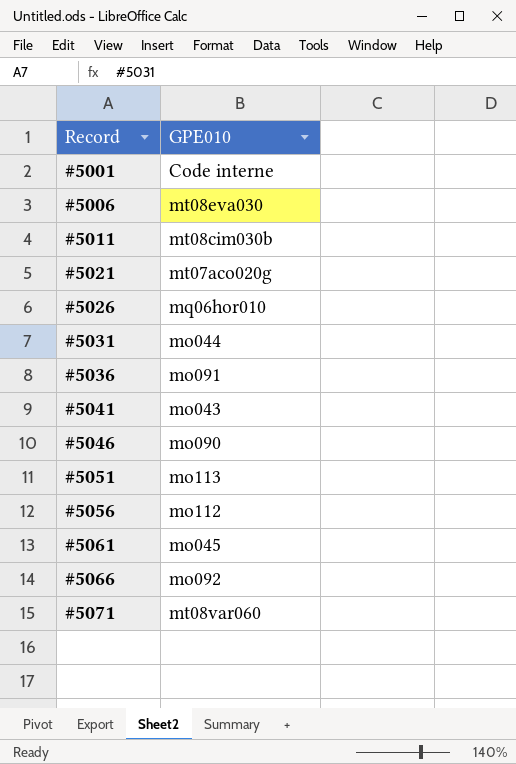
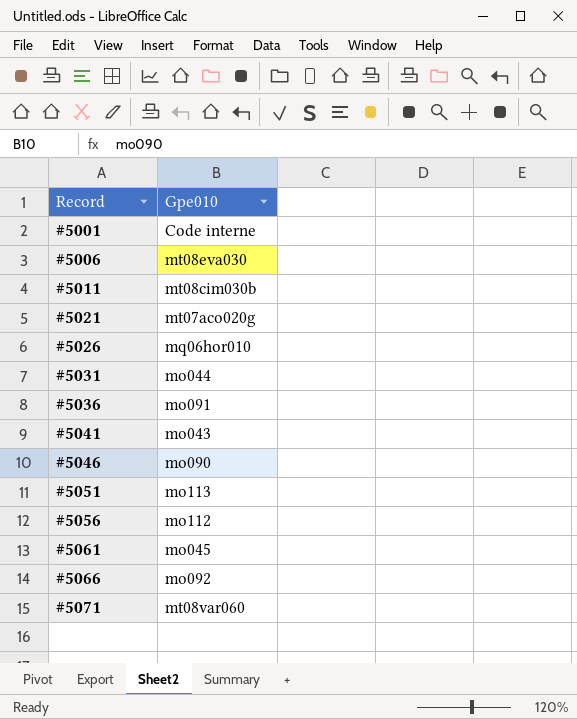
column name: GPE010 -> Gpe010

